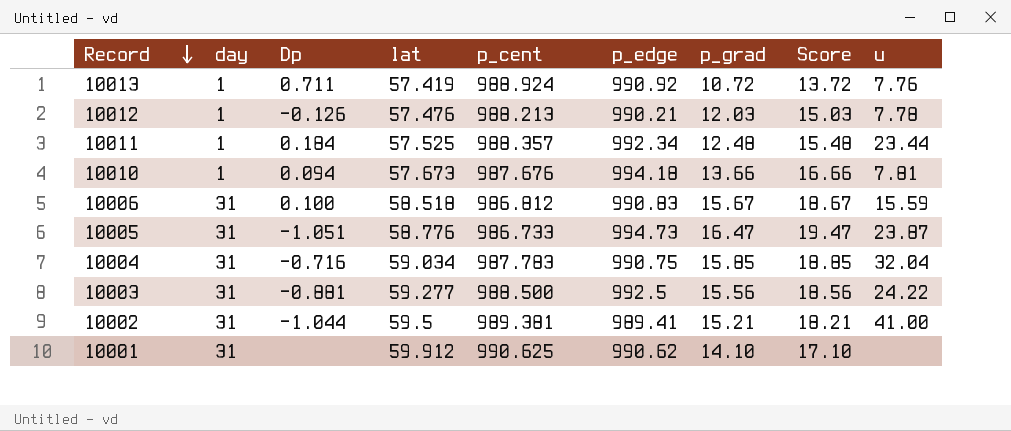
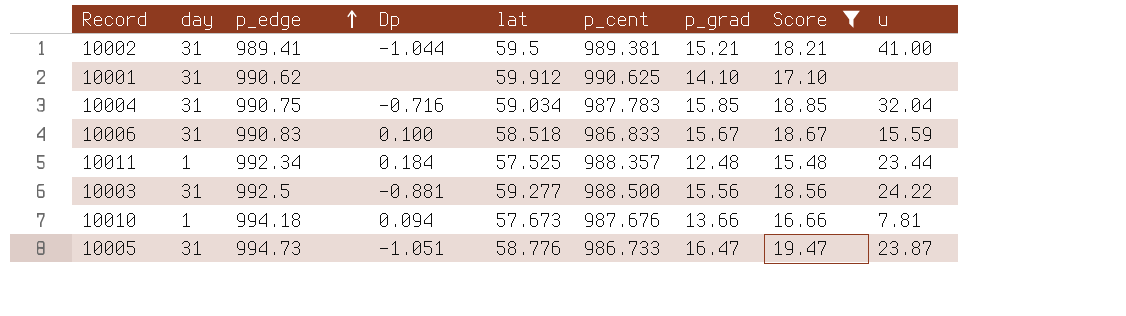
filter: none -> Score >= 15.48
row order: Record descending -> p_edge ascending
column p_edge | position: 6 -> 3
10006 | p_cent: 986.812 -> 986.833

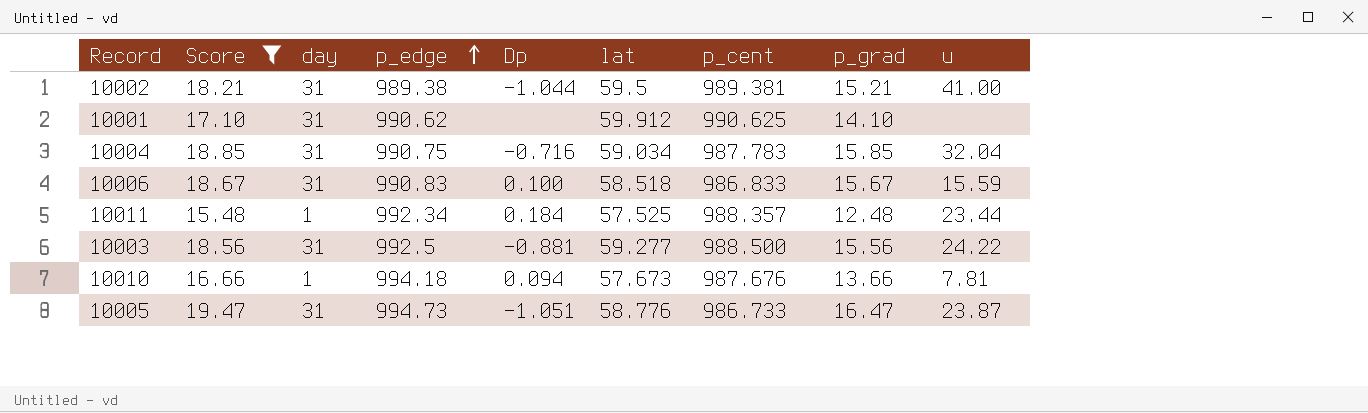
column Score | position: 8 -> 2
10002 | p_edge: 989.41 -> 989.38

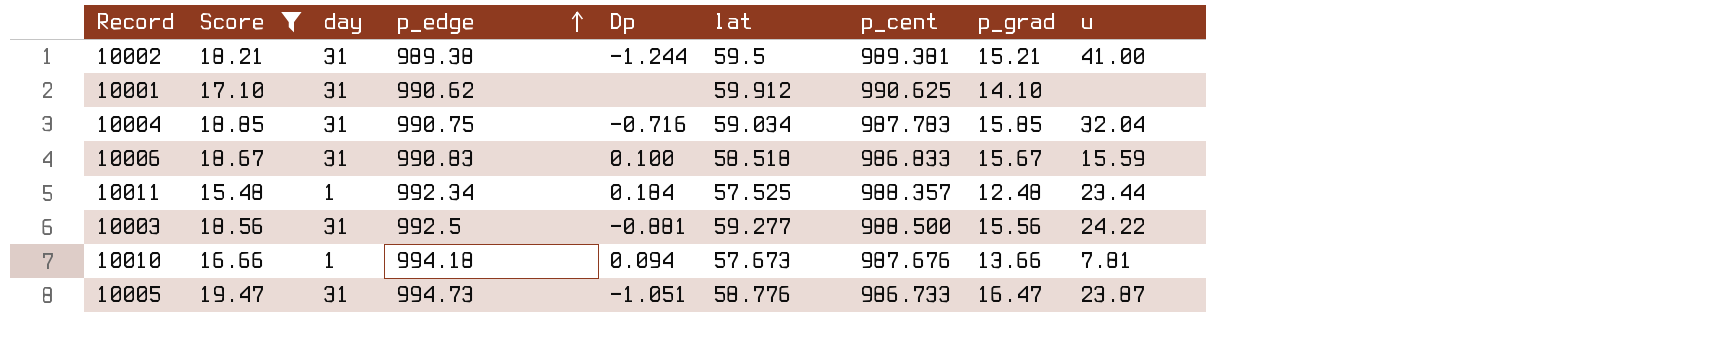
10002 | Dp: -1.044 -> -1.244

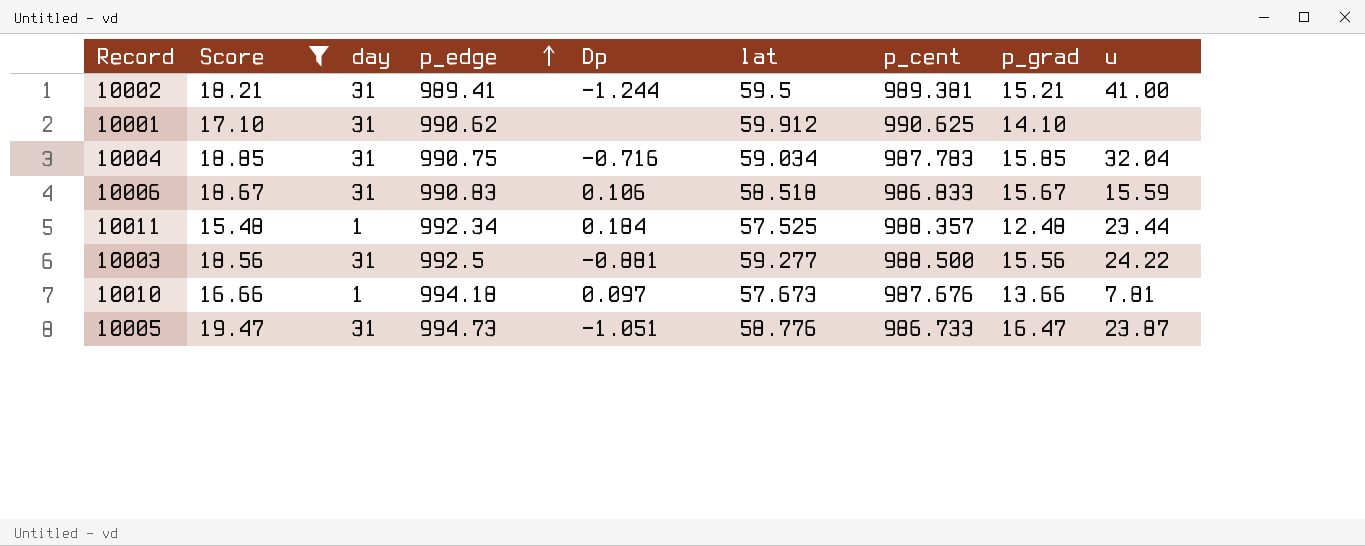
10002 | p_edge: 989.38 -> 989.41
10006 | Dp: 0.100 -> 0.106
10010 | Dp: 0.094 -> 0.097

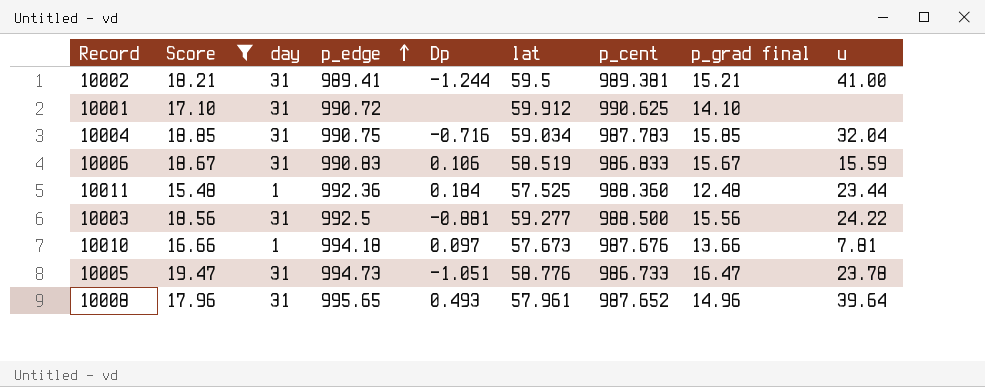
column name: p_grad -> p_grad final
10001 | p_edge: 990.62 -> 990.72
10006 | lat: 58.518 -> 58.519
10011 | p_edge: 992.34 -> 992.36
10011 | p_cent: 988.357 -> 988.360
10005 | u: 23.87 -> 23.78
row 10008: none -> 17.96 | 31 | 995.65 | 0.493 | 57.961 | 987.652 | 14.96 | 39.64

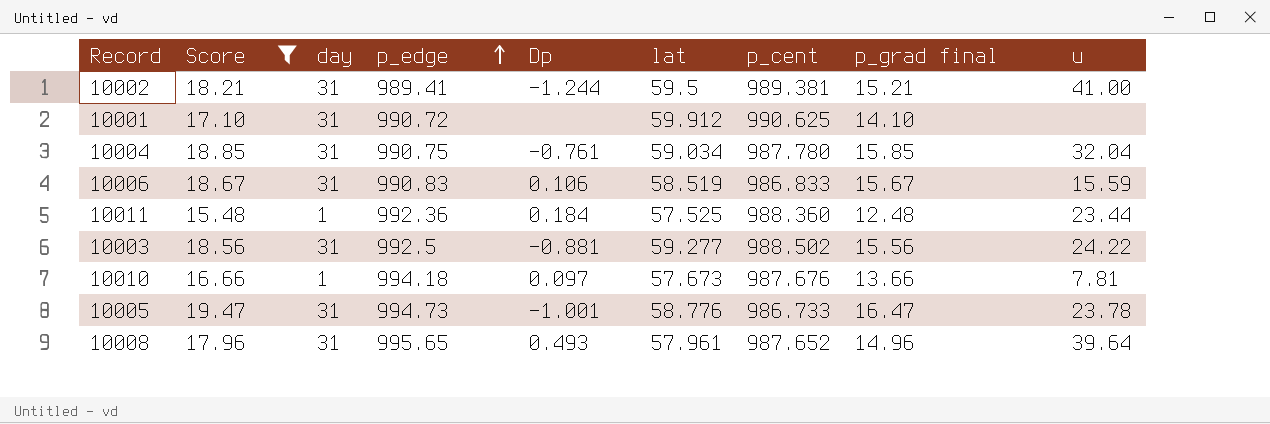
10004 | Dp: -0.716 -> -0.761
10004 | p_cent: 987.783 -> 987.780
10003 | p_cent: 988.500 -> 988.502
10005 | Dp: -1.051 -> -1.001

